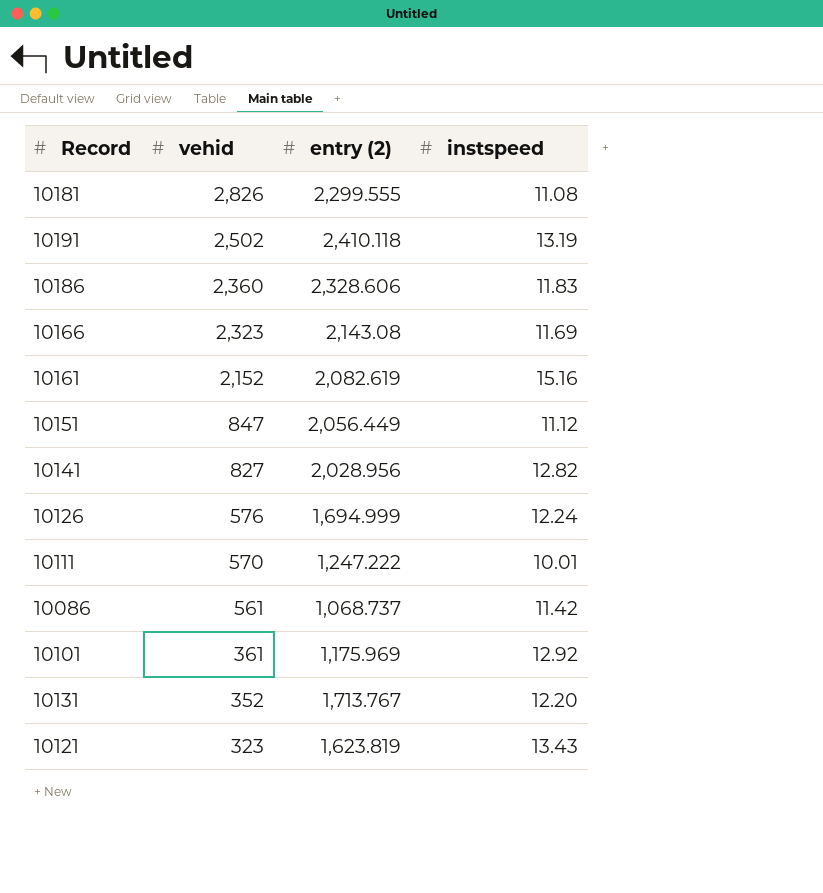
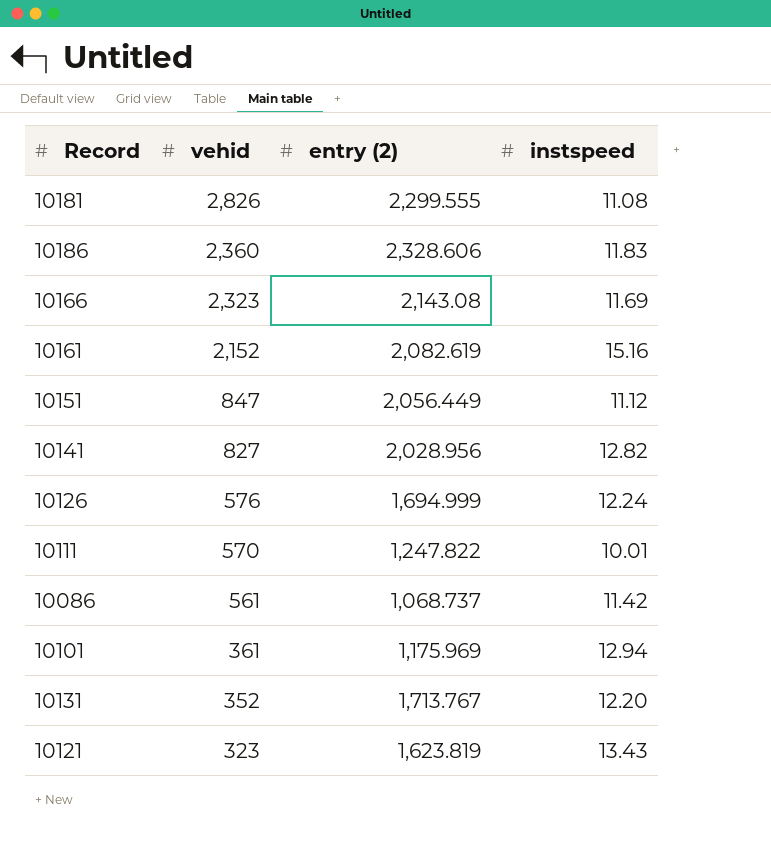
row 10191: 2,502 | 2,410.118 | 13.19 -> none
10111 | entry (2): 1,247.222 -> 1,247.822
10101 | instspeed: 12.92 -> 12.94

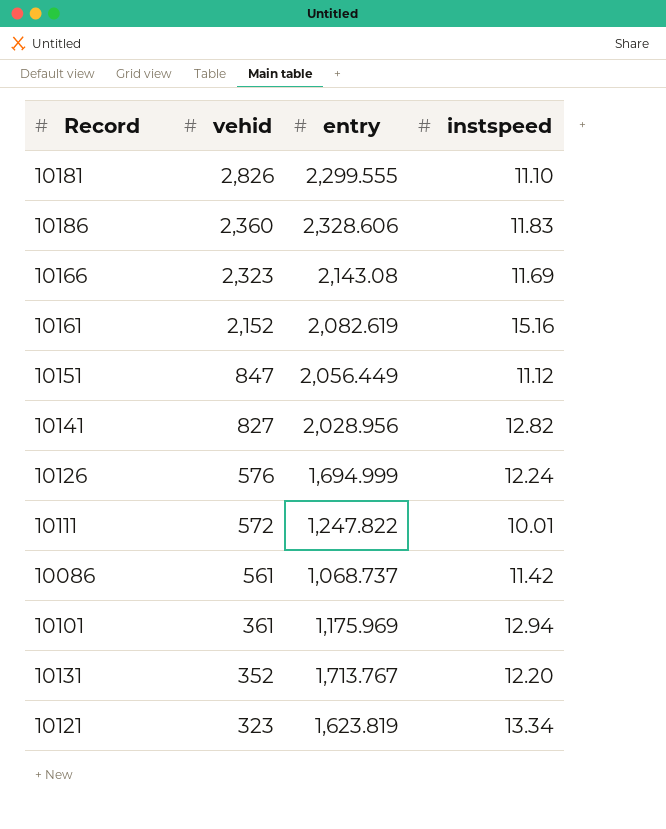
column name: entry (2) -> entry
10181 | instspeed: 11.08 -> 11.10
10111 | vehid: 570 -> 572
10121 | instspeed: 13.43 -> 13.34

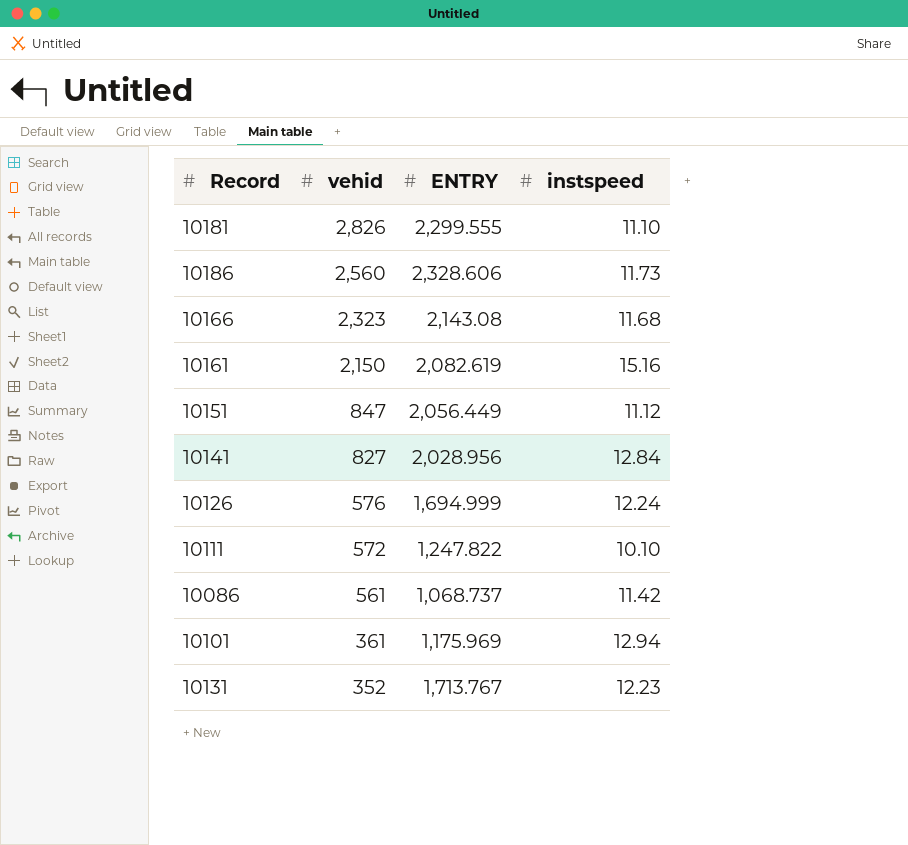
column name: entry -> ENTRY
row 10121: 323 | 1,623.819 | 13.34 -> none
10186 | vehid: 2,360 -> 2,560
10186 | instspeed: 11.83 -> 11.73
10166 | instspeed: 11.69 -> 11.68
10161 | vehid: 2,152 -> 2,150
10141 | instspeed: 12.82 -> 12.84
10111 | instspeed: 10.01 -> 10.10
10131 | instspeed: 12.20 -> 12.23

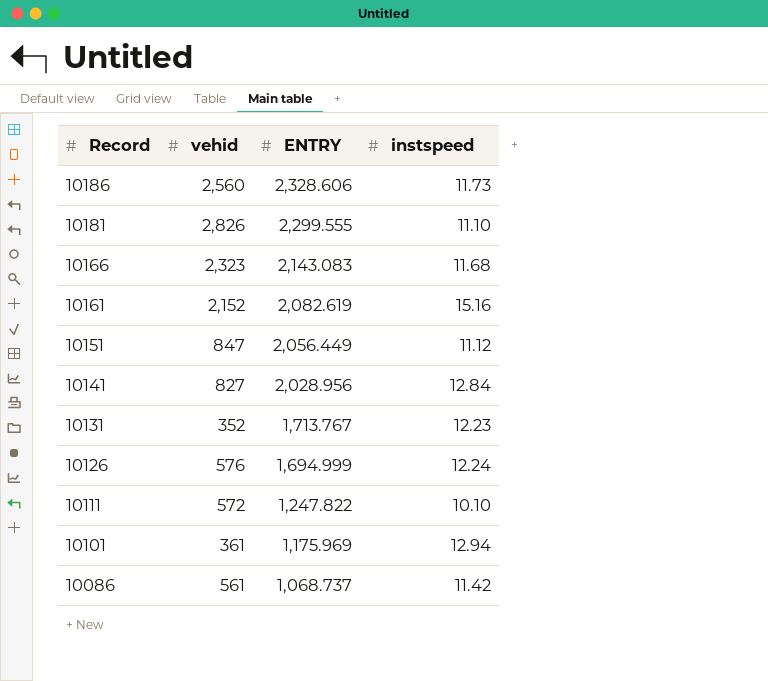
row order: vehid descending -> Record descending
10166 | ENTRY: 2,143.08 -> 2,143.083
10161 | vehid: 2,150 -> 2,152

